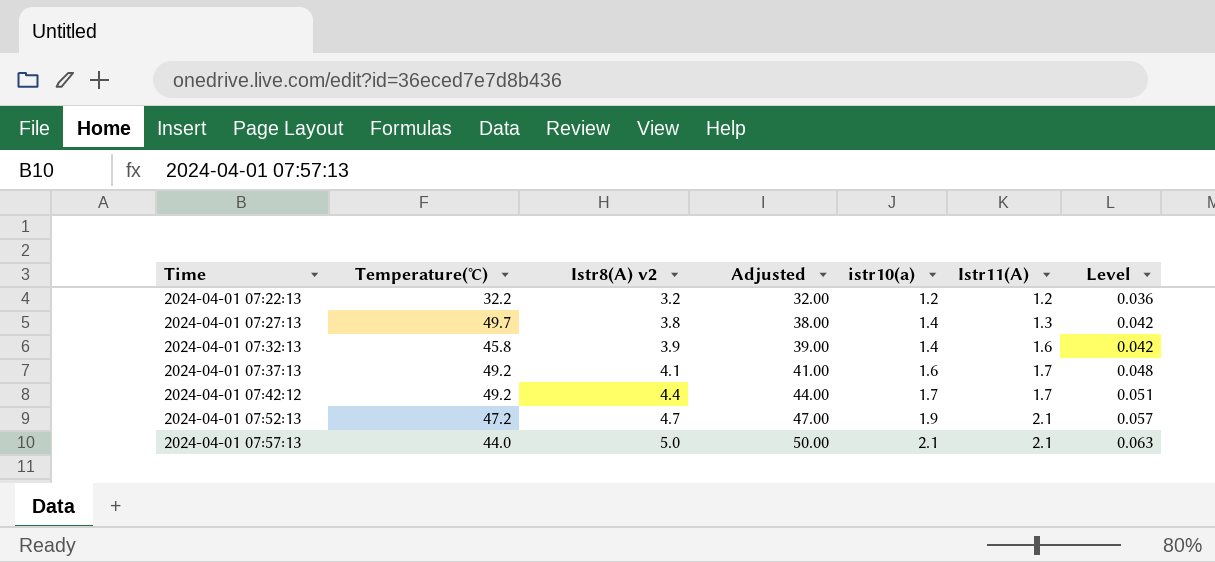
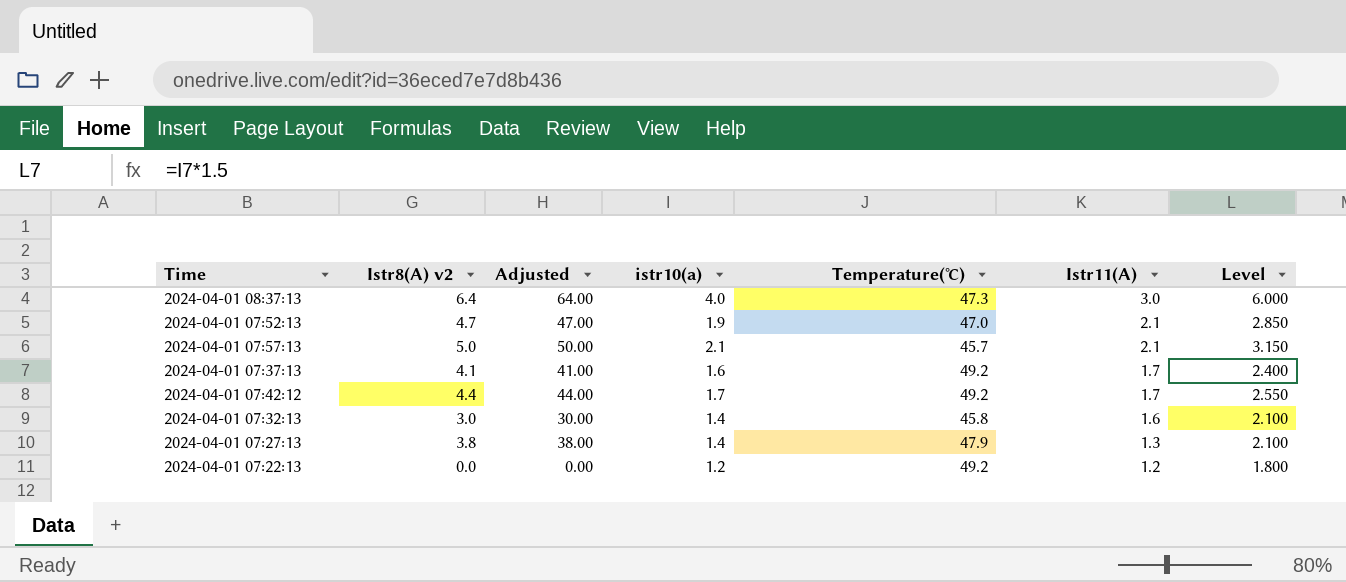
row order: Time ascending -> Istr11(A) descending
column Temperature(℃) | position: 2 -> 5
column Level | formula: [istr10(a)] * 0.03 -> [istr10(a)] * 1.5
row 2024-04-01 08:37:13: none -> 6.4 | 64.00 | 4.0 | 47.3 | 3.0 | 6.000
2024-04-01 07:52:13 | Temperature(℃): 47.2 -> 47.0
2024-04-01 07:57:13 | Temperature(℃): 44.0 -> 45.7
2024-04-01 07:32:13 | Istr8(A) v2: 3.9 -> 3.0
2024-04-01 07:32:13 | Adjusted: 39.00 -> 30.00
2024-04-01 07:27:13 | Temperature(℃): 49.7 -> 47.9
2024-04-01 07:22:13 | Istr8(A) v2: 3.2 -> 0.0
2024-04-01 07:22:13 | Adjusted: 32.00 -> 0.00
2024-04-01 07:22:13 | Temperature(℃): 32.2 -> 49.2

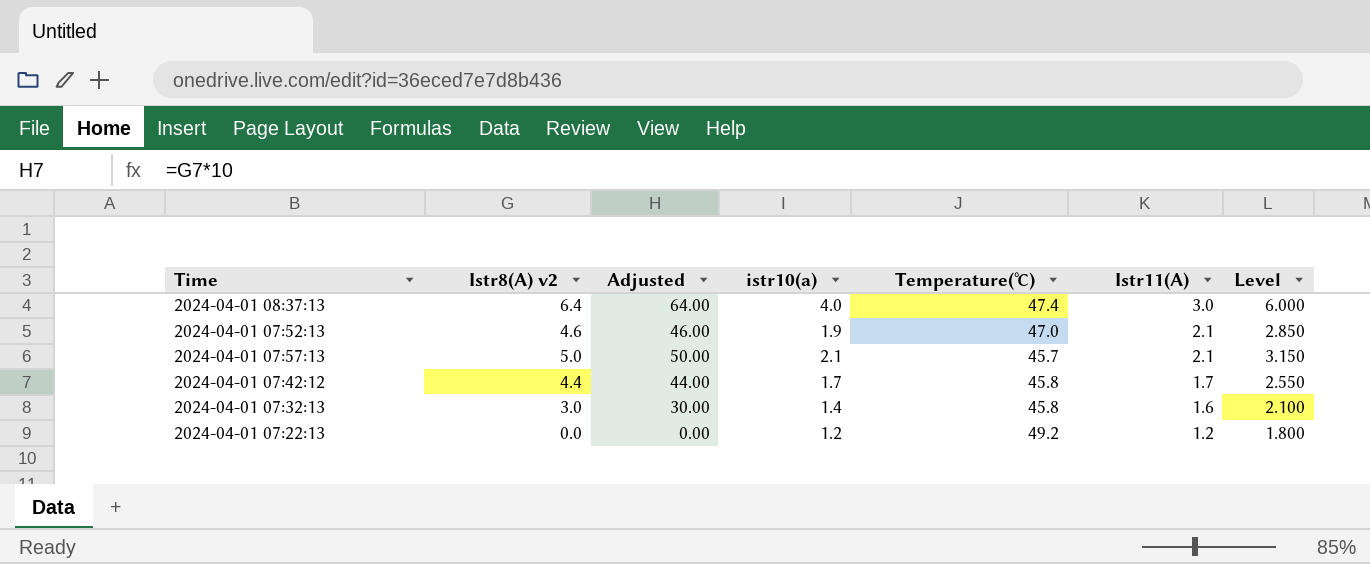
row 2024-04-01 07:37:13: 4.1 | 41.00 | 1.6 | 49.2 | 1.7 | 2.400 -> none
row 2024-04-01 07:27:13: 3.8 | 38.00 | 1.4 | 47.9 | 1.3 | 2.100 -> none
2024-04-01 08:37:13 | Temperature(℃): 47.3 -> 47.4
2024-04-01 07:52:13 | Istr8(A) v2: 4.7 -> 4.6
2024-04-01 07:52:13 | Adjusted: 47.00 -> 46.00
2024-04-01 07:42:12 | Temperature(℃): 49.2 -> 45.8

